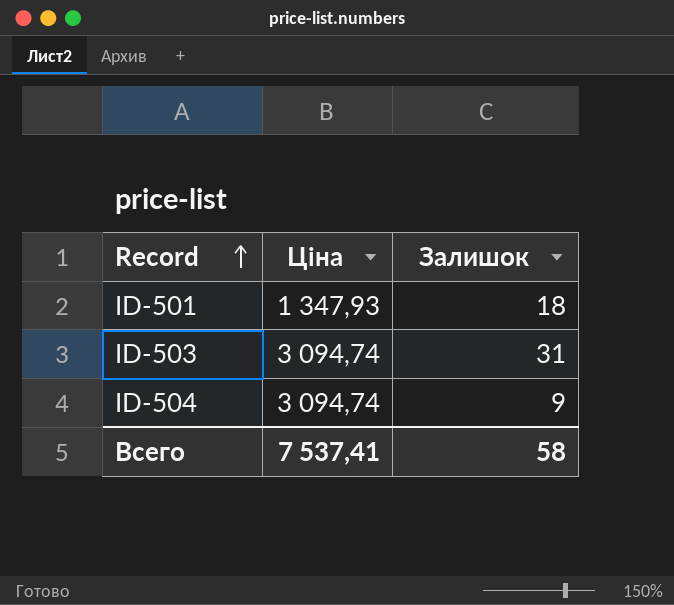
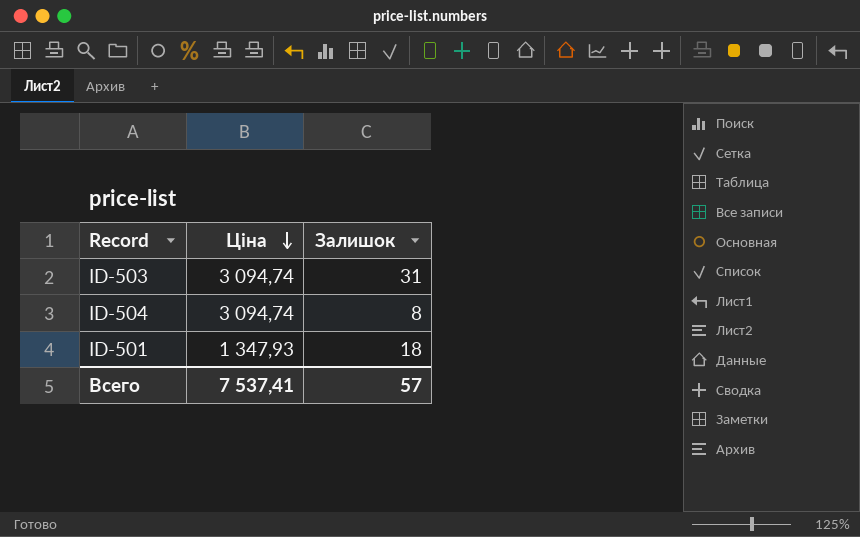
row order: Record ascending -> Ціна descending
ID-504 | Залишок: 9 -> 8
Всего | Залишок: 58 -> 57

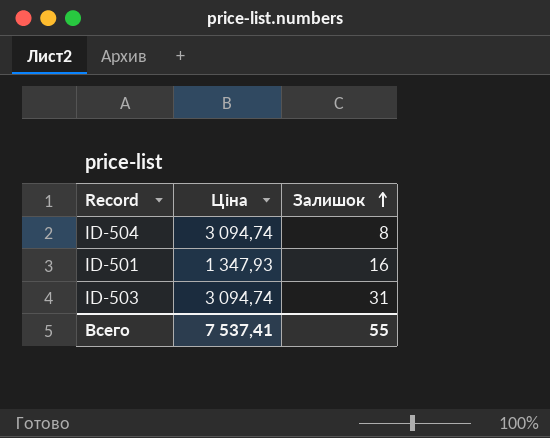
row order: Ціна descending -> Залишок ascending
ID-501 | Залишок: 18 -> 16
Всего | Залишок: 57 -> 55

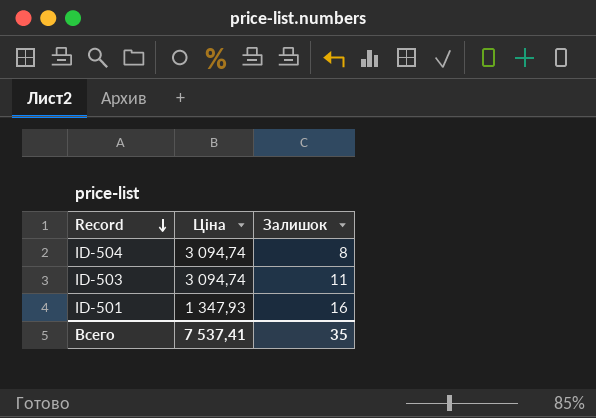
row order: Залишок ascending -> Record descending
ID-503 | Залишок: 31 -> 11
Всего | Залишок: 55 -> 35

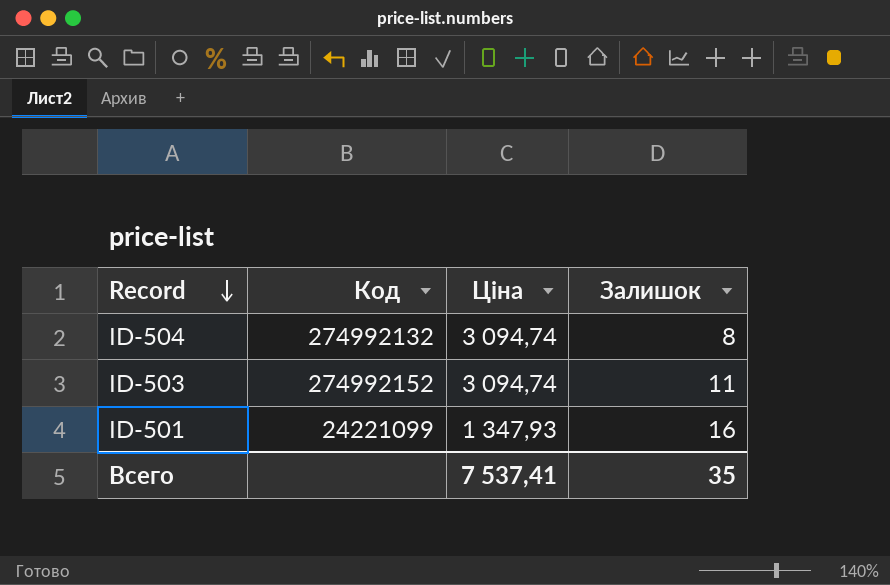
column Код | position: none -> 2

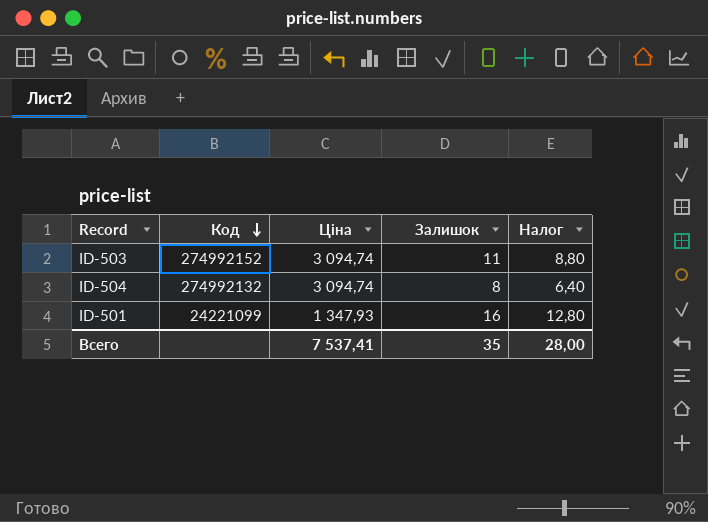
row order: Record descending -> Код descending
column Налог | formula: none -> [Залишок] * 0,8

